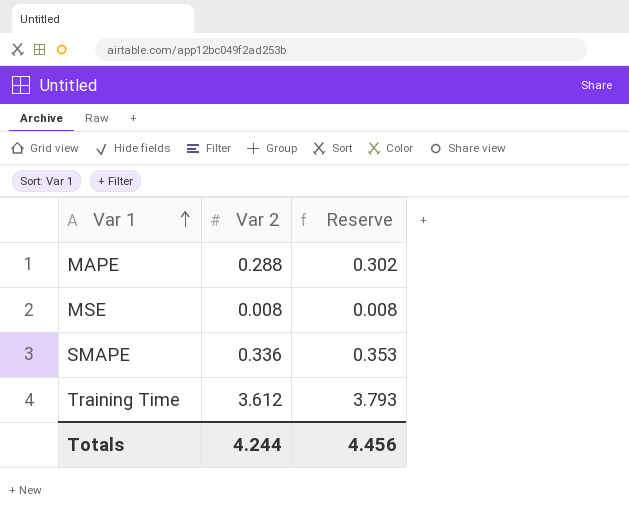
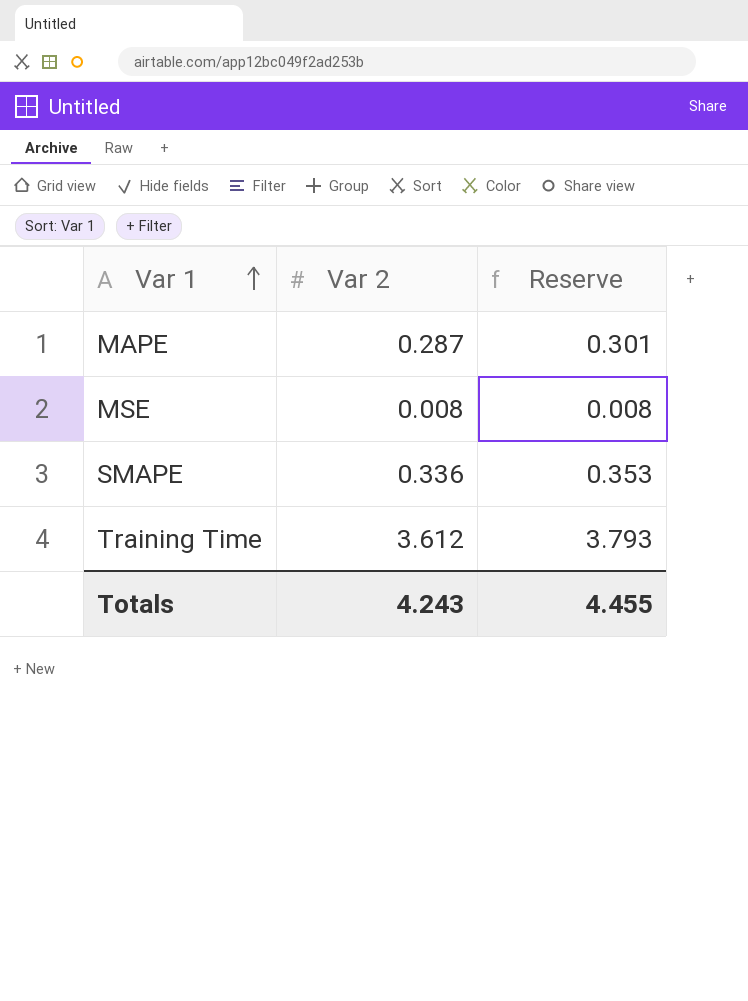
MAPE | Var 2: 0.288 -> 0.287
MAPE | Reserve: 0.302 -> 0.301
Totals | Var 2: 4.244 -> 4.243
Totals | Reserve: 4.456 -> 4.455

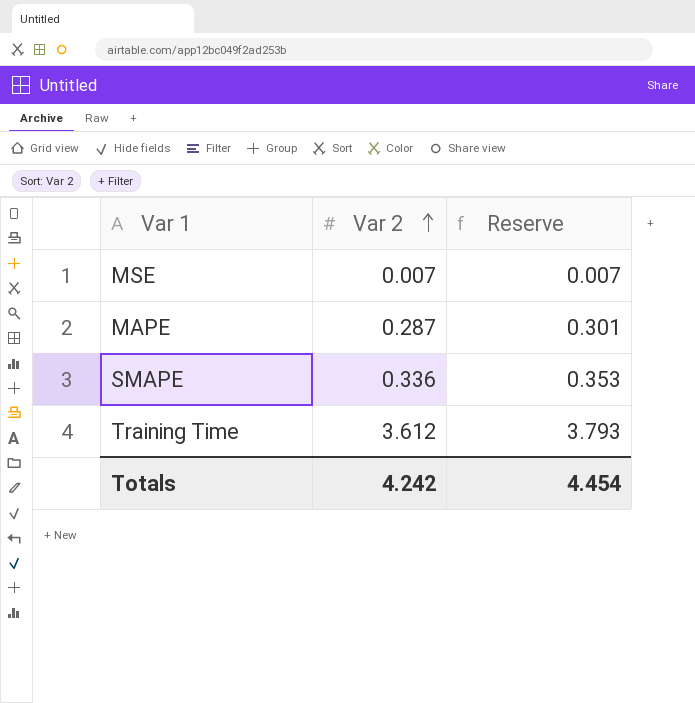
row order: Var 1 ascending -> Var 2 ascending
MSE | Var 2: 0.008 -> 0.007
MSE | Reserve: 0.008 -> 0.007
Totals | Var 2: 4.243 -> 4.242
Totals | Reserve: 4.455 -> 4.454

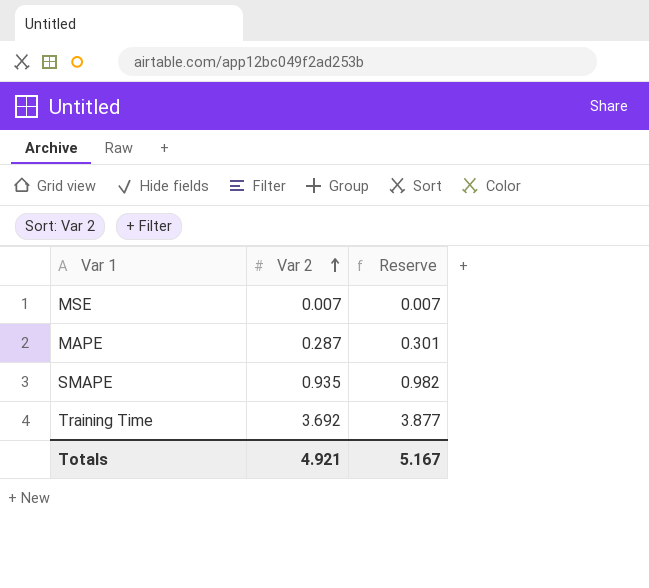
SMAPE | Var 2: 0.336 -> 0.935
SMAPE | Reserve: 0.353 -> 0.982
Training Time | Var 2: 3.612 -> 3.692
Training Time | Reserve: 3.793 -> 3.877
Totals | Var 2: 4.242 -> 4.921
Totals | Reserve: 4.454 -> 5.167

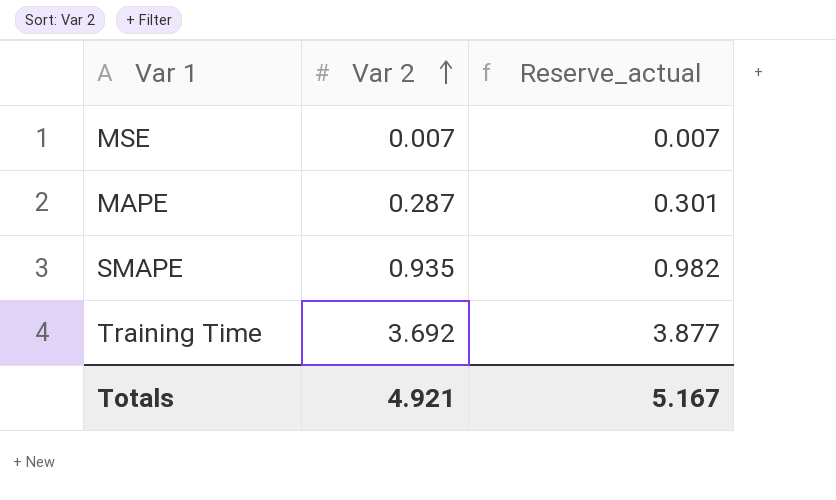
column name: Reserve -> Reserve_actual

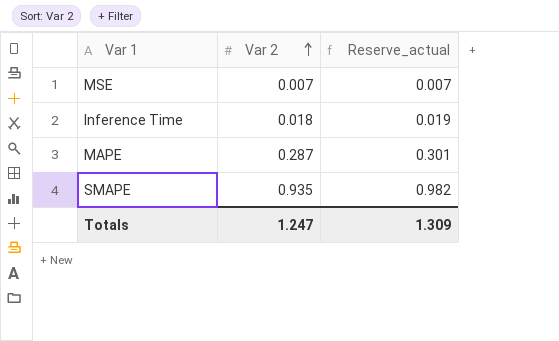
row Training Time: 3.692 | 3.877 -> none
row Inference Time: none -> 0.018 | 0.019
Totals | Var 2: 4.921 -> 1.247
Totals | Reserve_actual: 5.167 -> 1.309

